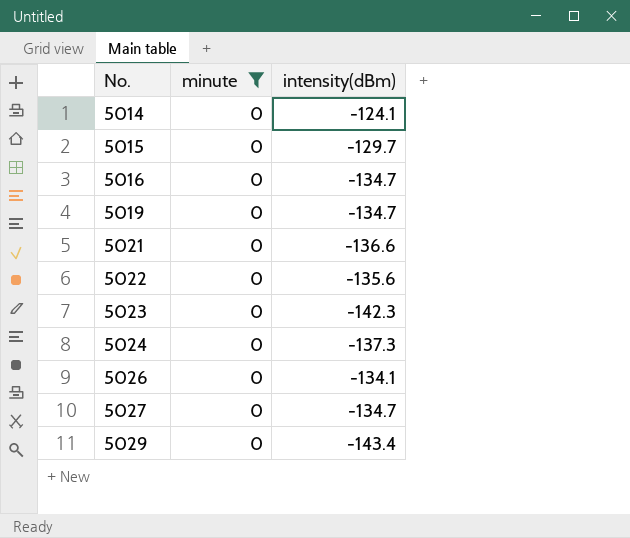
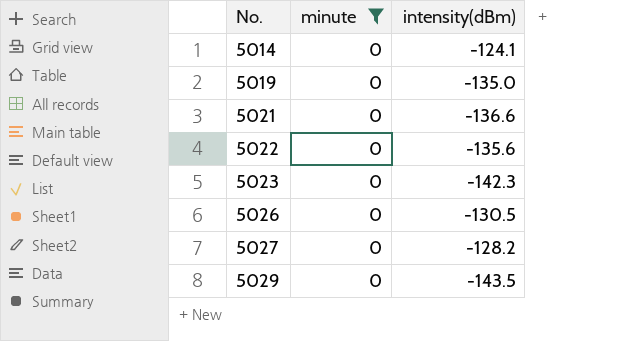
row 5015: 0 | -129.7 -> none
row 5016: 0 | -134.7 -> none
row 5024: 0 | -137.3 -> none
5019 | intensity(dBm): -134.7 -> -135.0
5026 | intensity(dBm): -134.1 -> -130.5
5027 | intensity(dBm): -134.7 -> -128.2
5029 | intensity(dBm): -143.4 -> -143.5

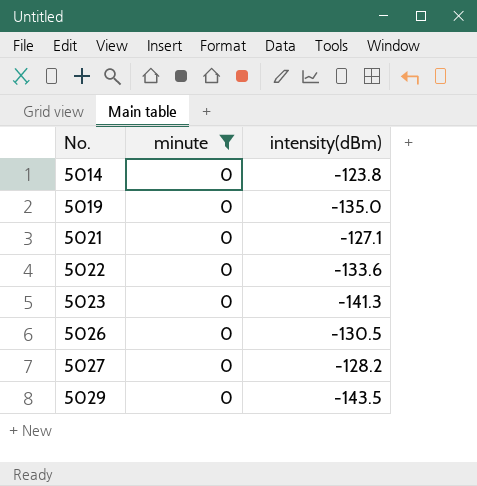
5014 | intensity(dBm): -124.1 -> -123.8
5021 | intensity(dBm): -136.6 -> -127.1
5022 | intensity(dBm): -135.6 -> -133.6
5023 | intensity(dBm): -142.3 -> -141.3

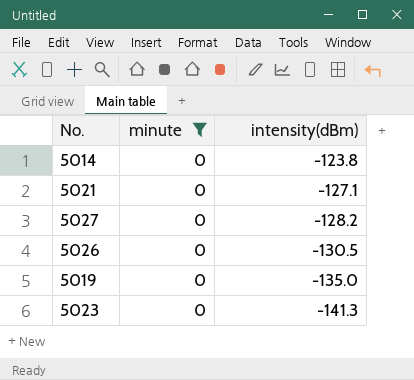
row order: No. ascending -> intensity(dBm) descending
row 5022: 0 | -133.6 -> none
row 5029: 0 | -143.5 -> none

